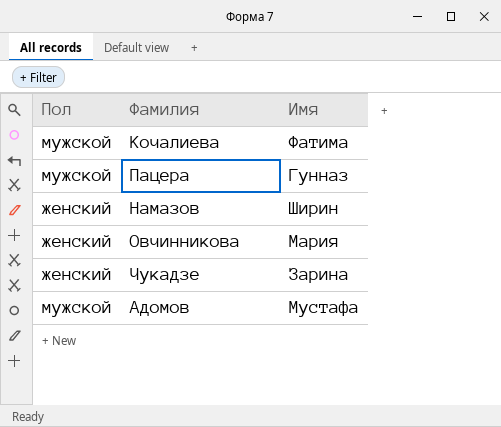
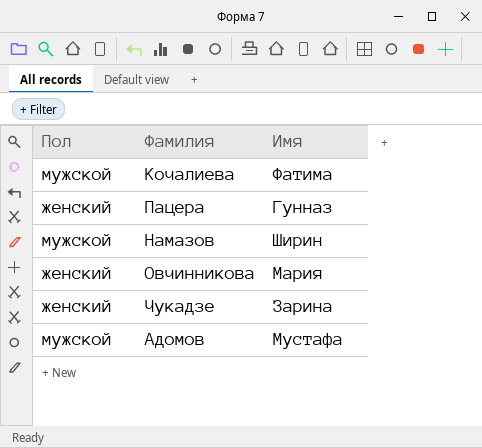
Пацера | Пол: мужской -> женский
Намазов | Пол: женский -> мужской

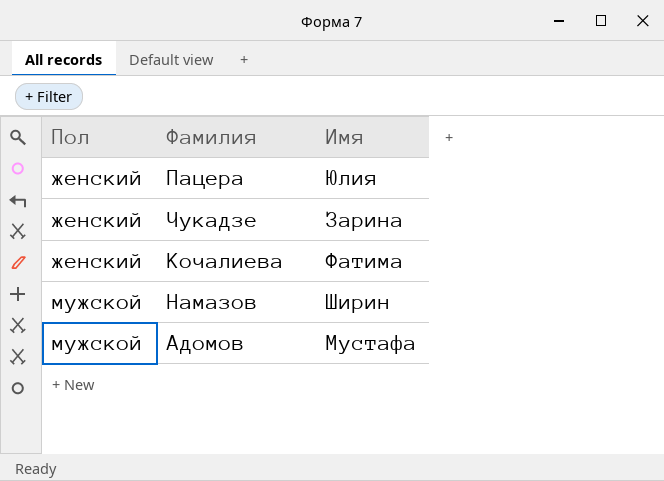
row order: none -> Пол ascending
row Овчинникова: женский | Мария -> none
Пацера | Имя: Гунназ -> Юлия
Кочалиева | Пол: мужской -> женский

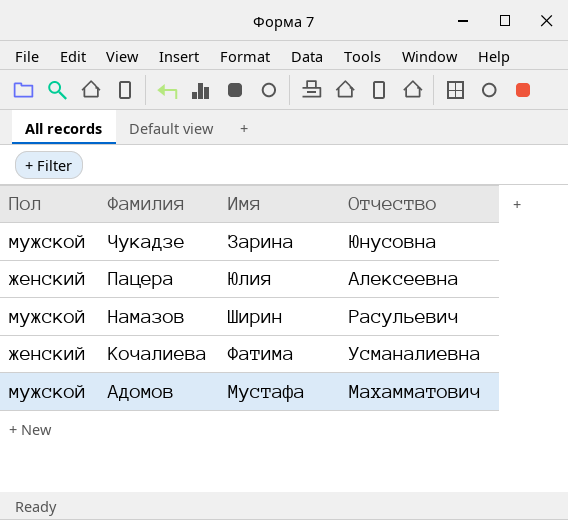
row order: Пол ascending -> Фамилия descending
column Отчество | position: none -> 4
Чукадзе | Пол: женский -> мужской

